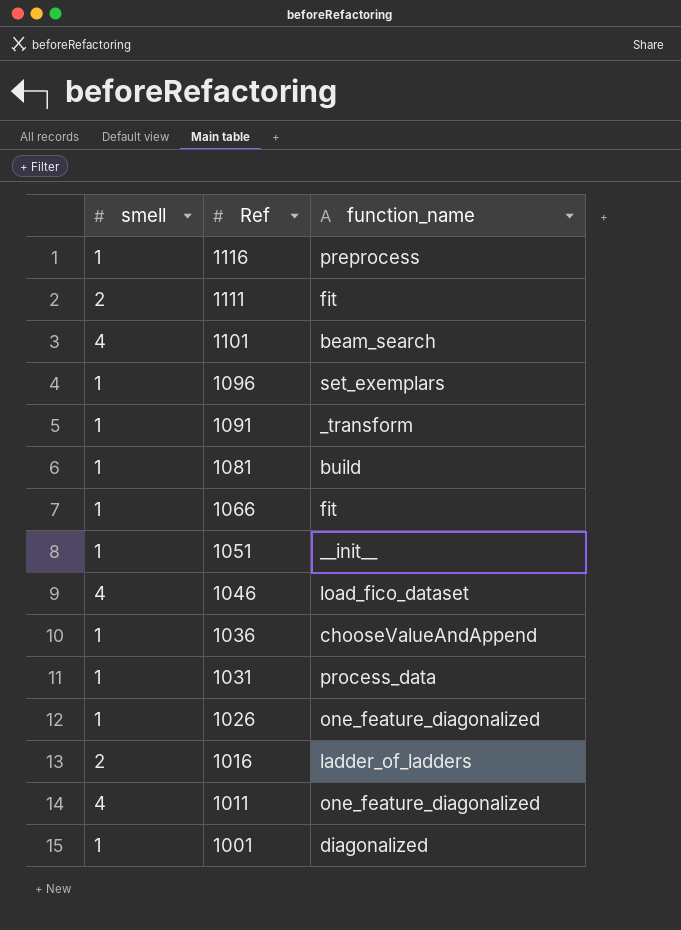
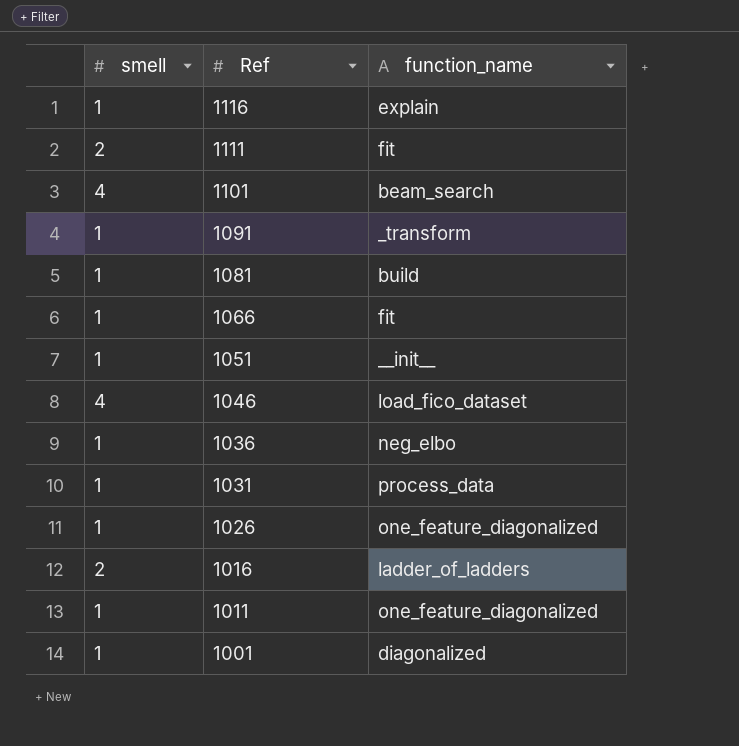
row 1096: 1 | set_exemplars -> none
1116 | function_name: preprocess -> explain
1036 | function_name: chooseValueAndAppend -> neg_elbo
1011 | smell: 4 -> 1

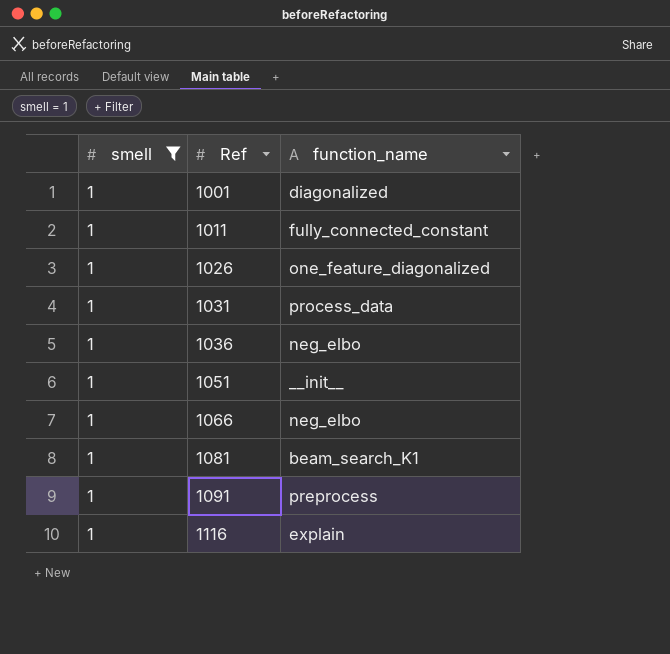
filter: none -> smell = 1
row order: Ref descending -> Ref ascending
1011 | function_name: one_feature_diagonalized -> fully_connected_constant
1066 | function_name: fit -> neg_elbo
1081 | function_name: build -> beam_search_K1
1091 | function_name: _transform -> preprocess

